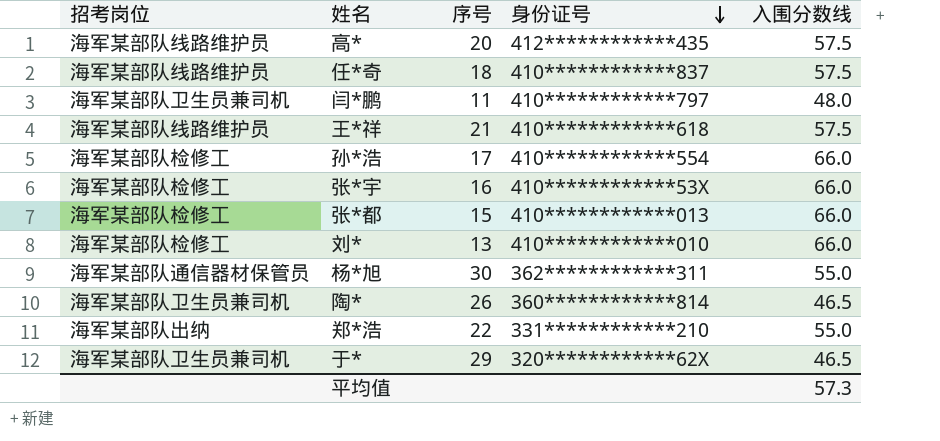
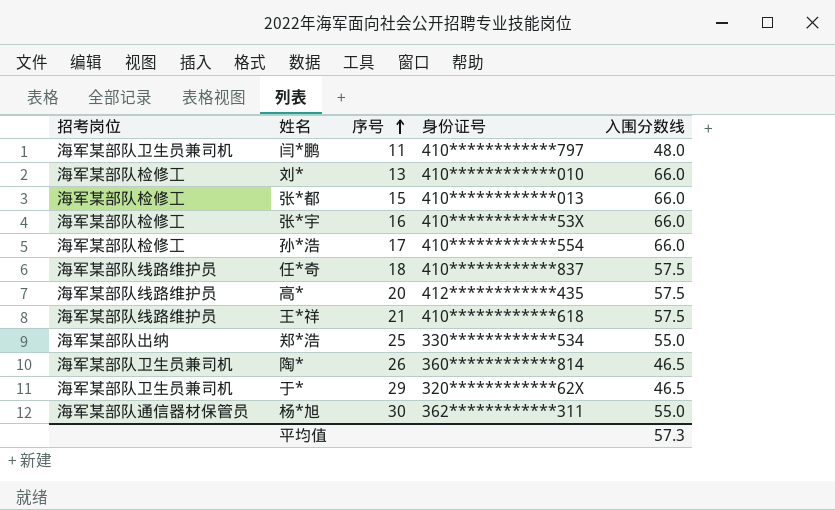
row order: 身份证号 descending -> 序号 ascending
郑*浩 | 序号: 22 -> 25
郑*浩 | 身份证号: 331************210 -> 330************534

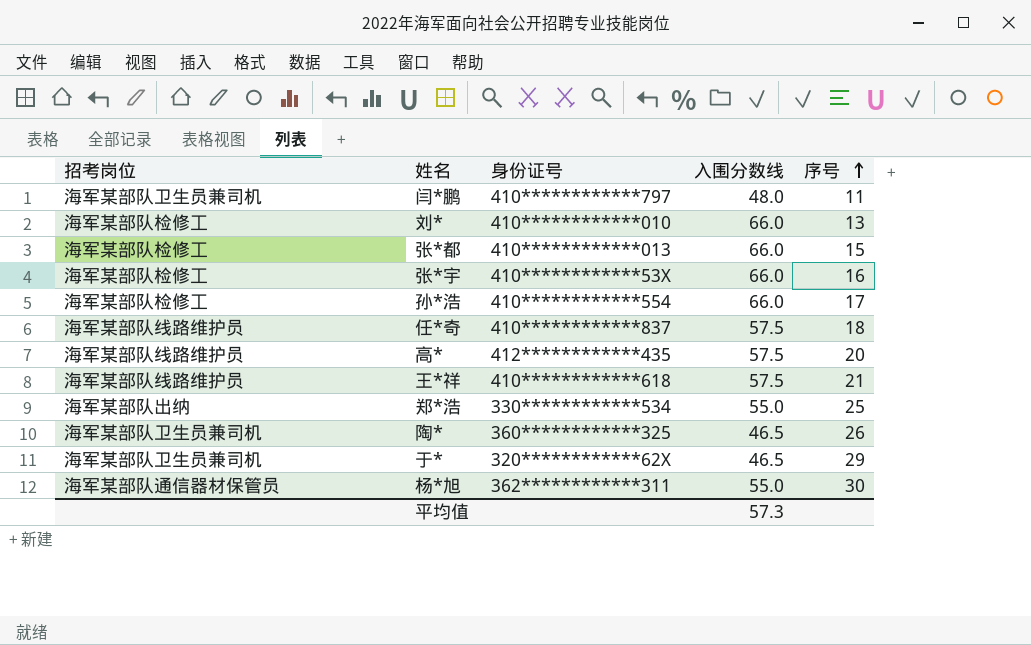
column 序号 | position: 3 -> 5
陶* | 身份证号: 360************814 -> 360************325

